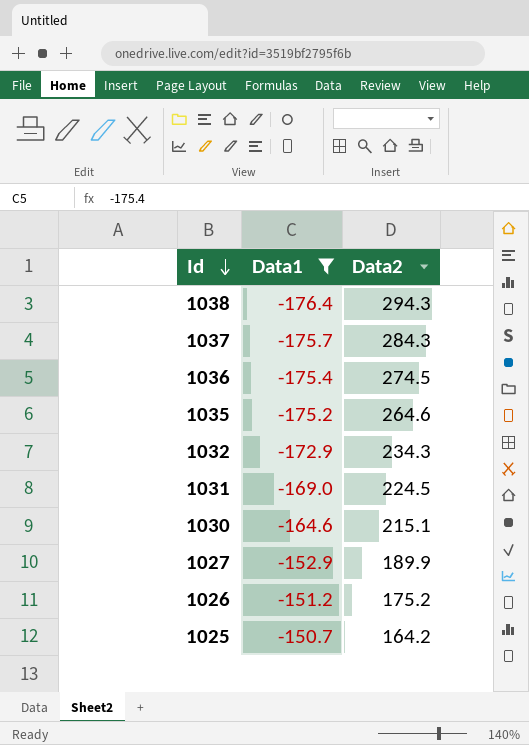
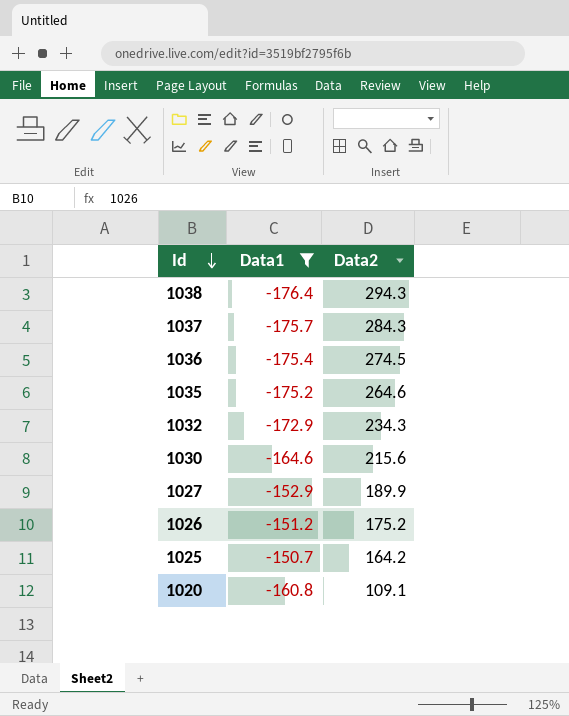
row 1031: -169.0 | 224.5 -> none
1030 | Data2: 215.1 -> 215.6
row 1020: none -> -160.8 | 109.1

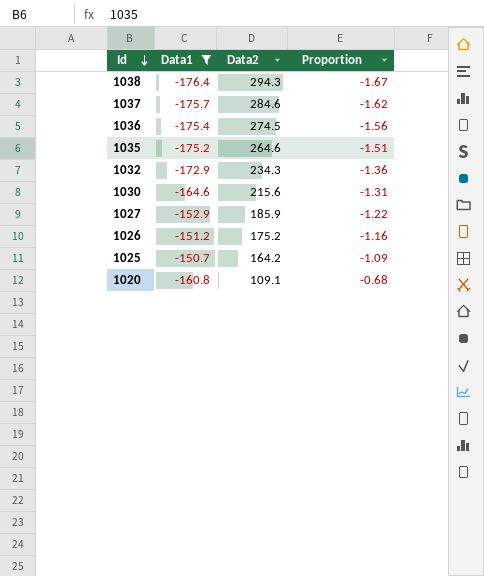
column Proportion | formula: none -> [Data2] / [Data1]
1037 | Data2: 284.3 -> 284.6
1027 | Data2: 189.9 -> 185.9

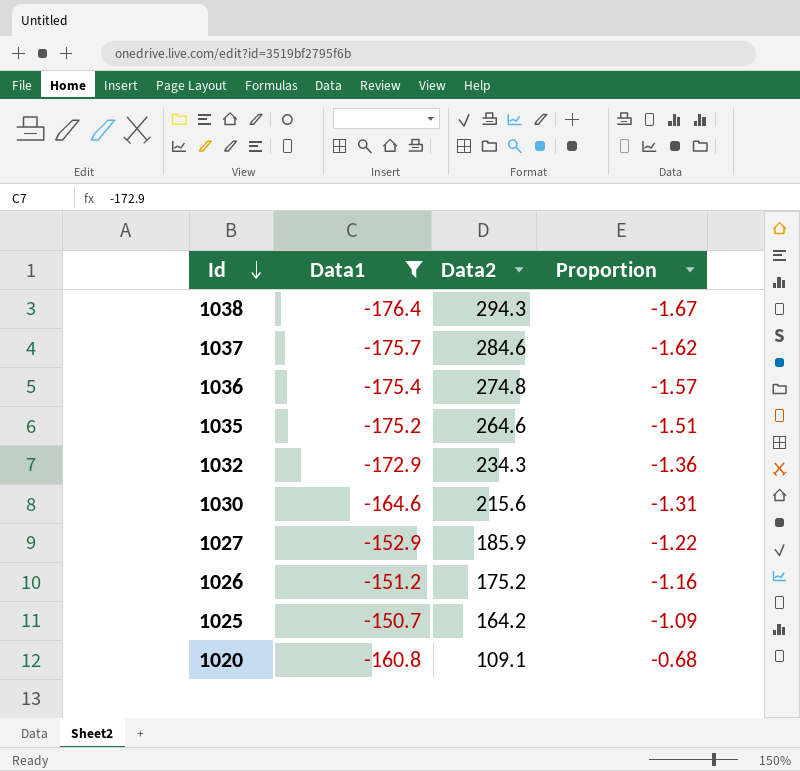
1036 | Data2: 274.5 -> 274.8
1036 | Proportion: -1.56 -> -1.57

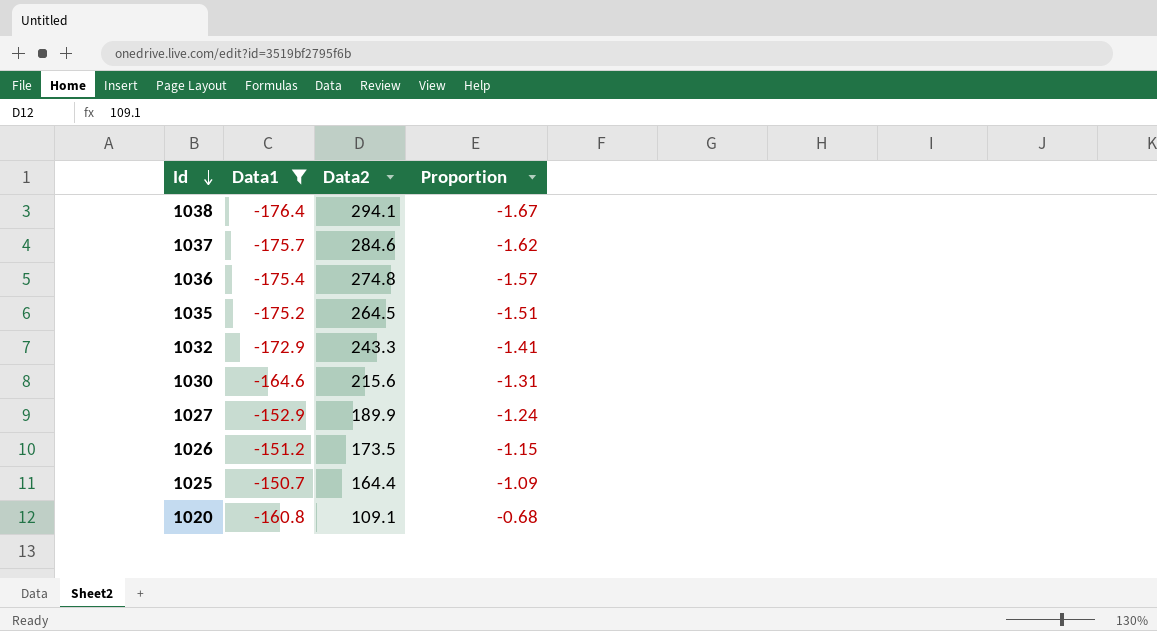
1038 | Data2: 294.3 -> 294.1
1035 | Data2: 264.6 -> 264.5
1032 | Data2: 234.3 -> 243.3
1032 | Proportion: -1.36 -> -1.41
1027 | Data2: 185.9 -> 189.9
1027 | Proportion: -1.22 -> -1.24
1026 | Data2: 175.2 -> 173.5
1026 | Proportion: -1.16 -> -1.15
1025 | Data2: 164.2 -> 164.4

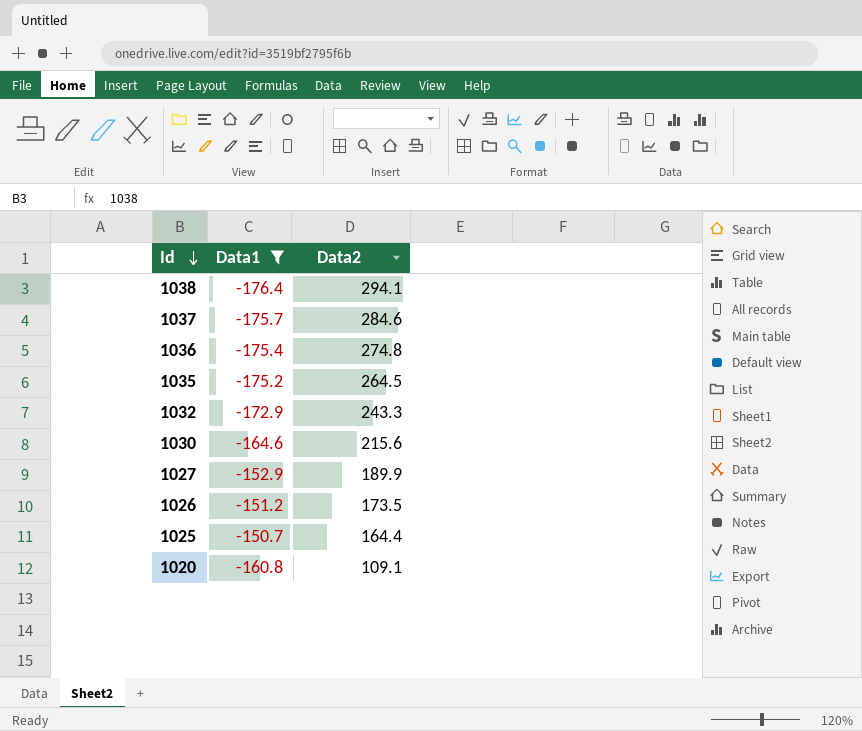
column Proportion | formula: [Data2] / [Data1] -> none

